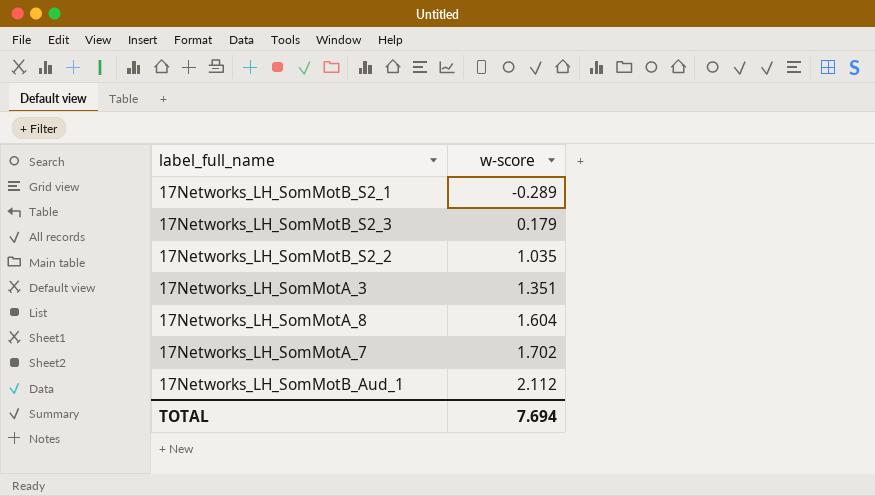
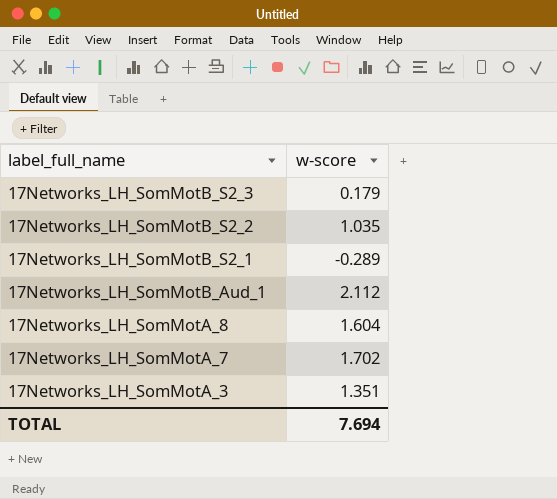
row order: w-score ascending -> label_full_name descending

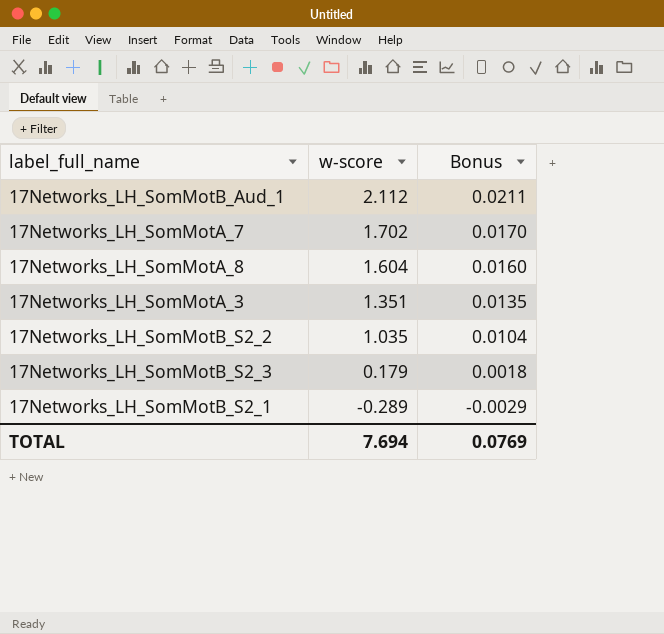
row order: label_full_name descending -> w-score descending
column Bonus | formula: none -> [w-score] * 0.01

